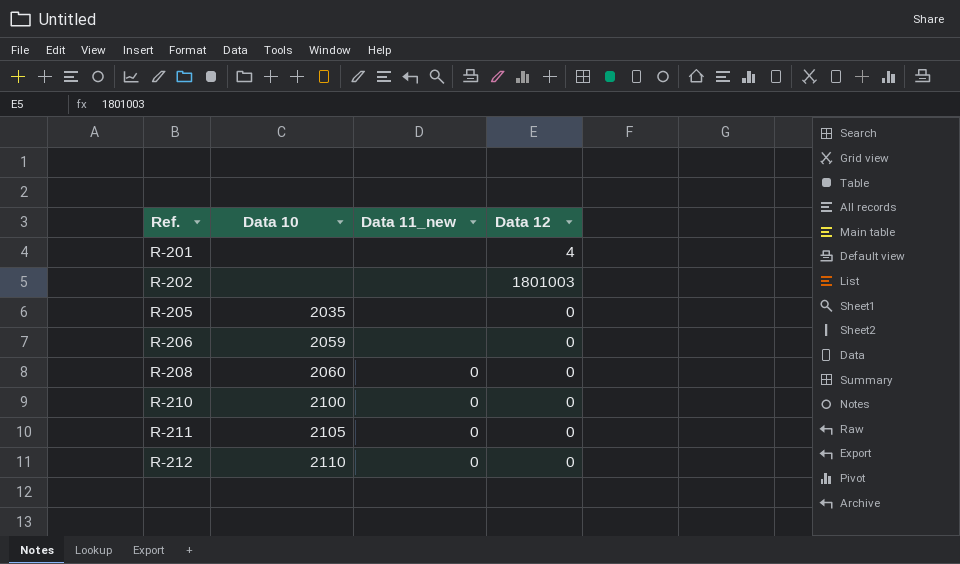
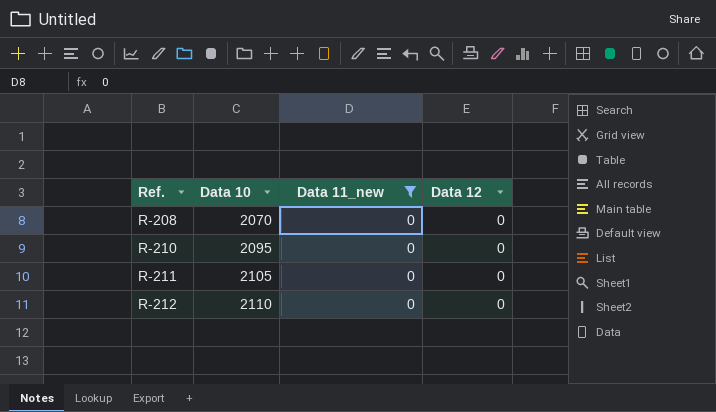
filter: none -> Data 11_new = 0
R-208 | Data 10: 2060 -> 2070
R-210 | Data 10: 2100 -> 2095

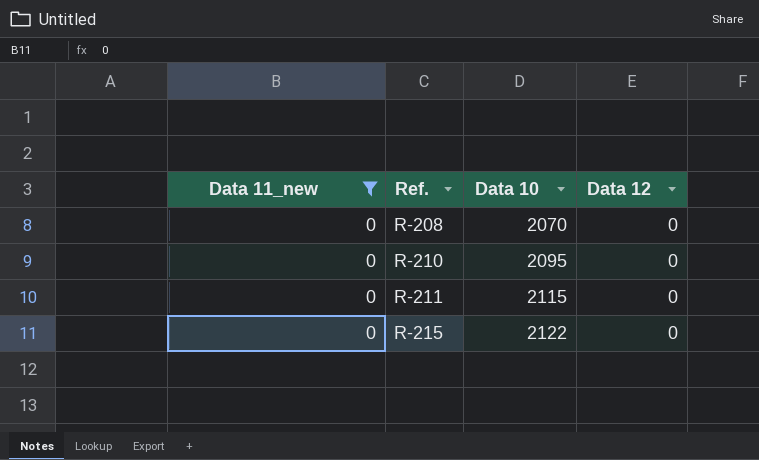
column Data 11_new | position: 3 -> 1
row R-212: 2110 | 0 | 0 -> none
R-211 | Data 10: 2105 -> 2115
row R-215: none -> 0 | 2122 | 0

